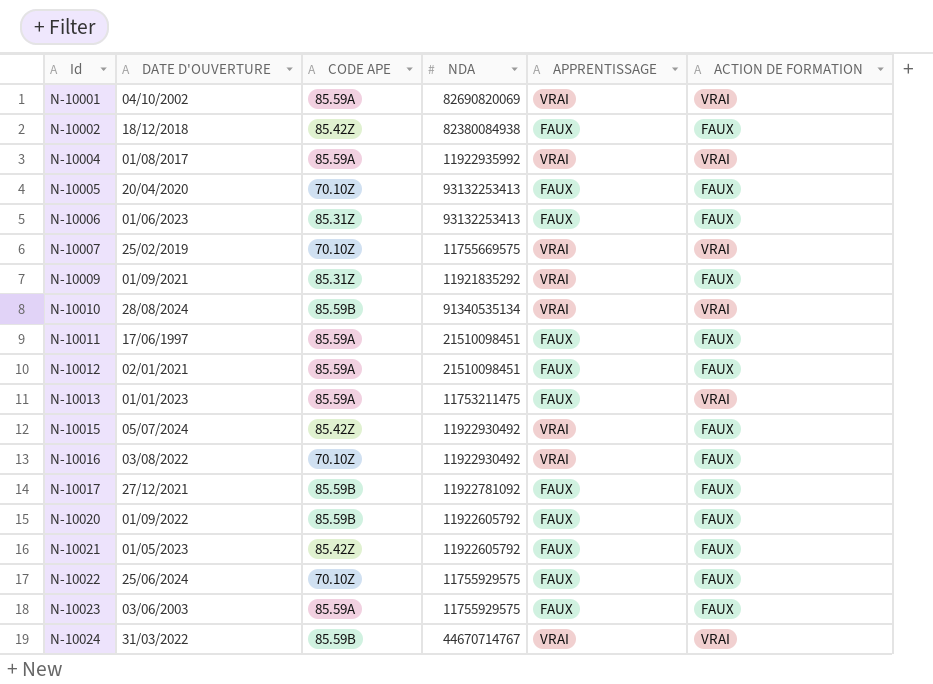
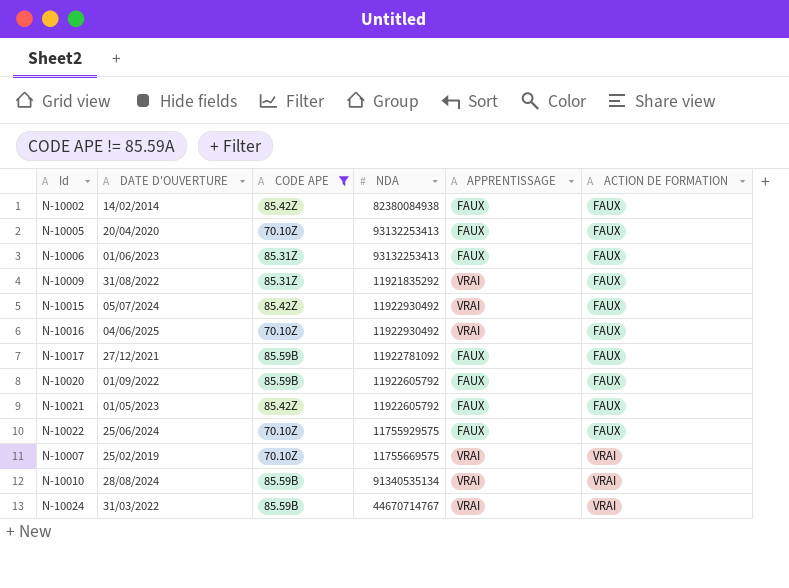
filter: none -> CODE APE != 85.59A
row order: Id ascending -> ACTION DE FORMATION ascending
N-10002 | DATE D'OUVERTURE: 18/12/2018 -> 14/02/2014
N-10009 | DATE D'OUVERTURE: 01/09/2021 -> 31/08/2022
N-10016 | DATE D'OUVERTURE: 03/08/2022 -> 04/06/2025

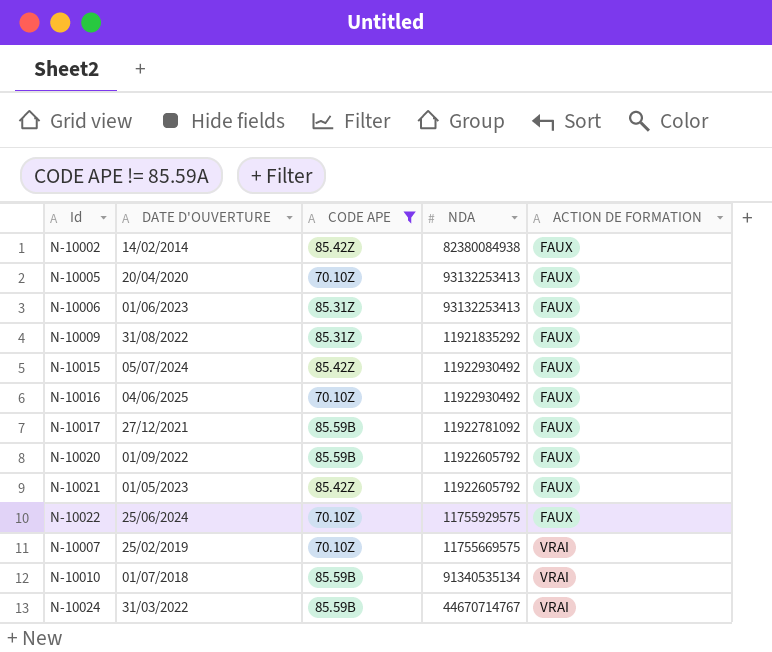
column APPRENTISSAGE | position: 5 -> none
N-10010 | DATE D'OUVERTURE: 28/08/2024 -> 01/07/2018

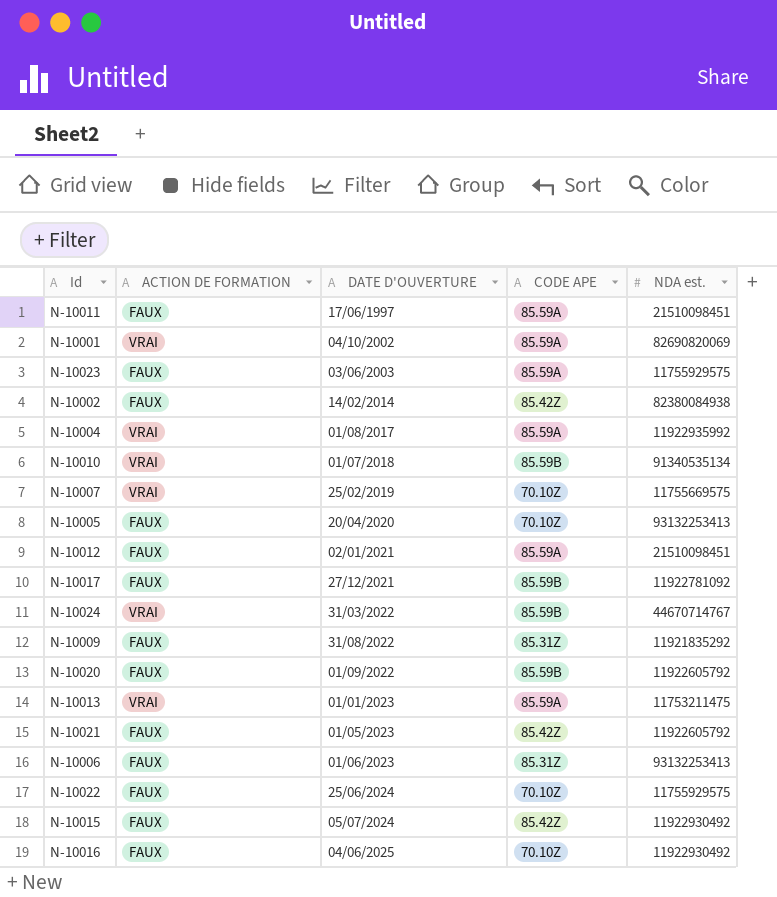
filter: CODE APE != 85.59A -> none
row order: ACTION DE FORMATION ascending -> DATE D'OUVERTURE ascending
column ACTION DE FORMATION | position: 5 -> 2
column name: NDA -> NDA est.

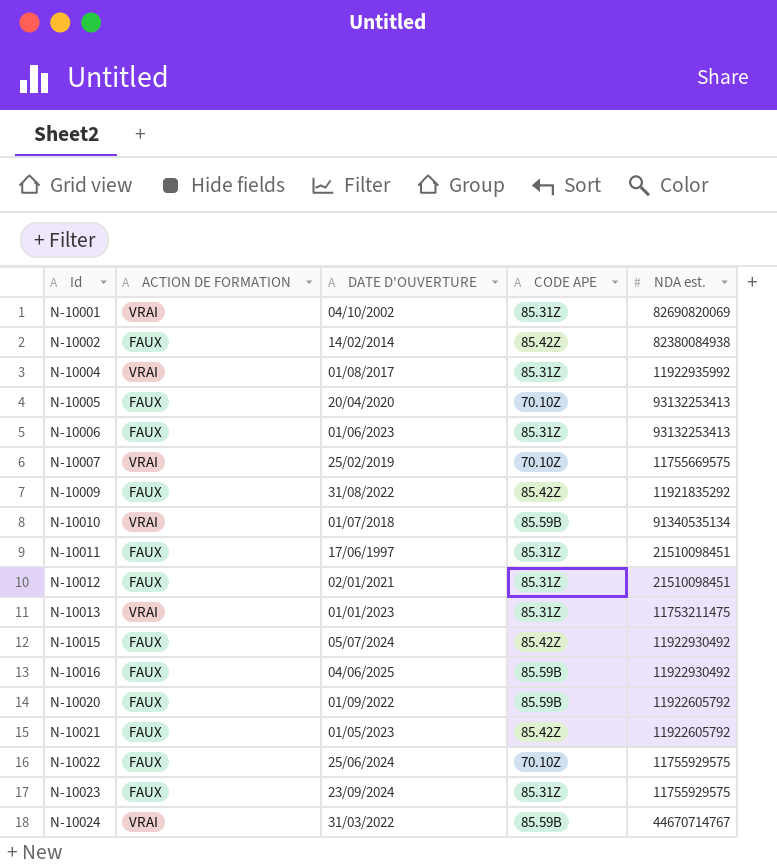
row order: DATE D'OUVERTURE ascending -> Id ascending
row N-10017: FAUX | 27/12/2021 | 85.59B | 11922781092 -> none
N-10001 | CODE APE: 85.59A -> 85.31Z
N-10004 | CODE APE: 85.59A -> 85.31Z
N-10009 | CODE APE: 85.31Z -> 85.42Z
N-10011 | CODE APE: 85.59A -> 85.31Z
N-10012 | CODE APE: 85.59A -> 85.31Z
N-10013 | CODE APE: 85.59A -> 85.31Z
N-10016 | CODE APE: 70.10Z -> 85.59B
N-10023 | DATE D'OUVERTURE: 03/06/2003 -> 23/09/2024
N-10023 | CODE APE: 85.59A -> 85.31Z

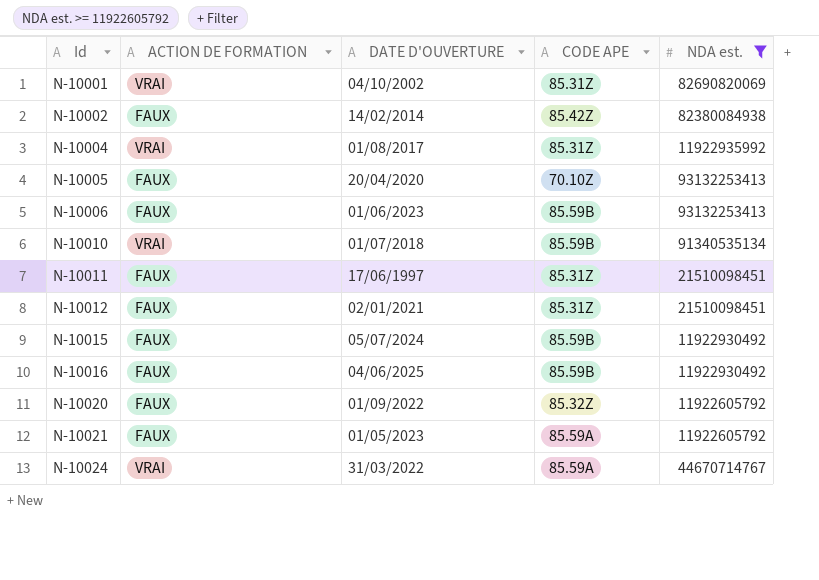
filter: none -> NDA est. >= 11922605792
N-10006 | CODE APE: 85.31Z -> 85.59B
N-10015 | CODE APE: 85.42Z -> 85.59B
N-10020 | CODE APE: 85.59B -> 85.32Z
N-10021 | CODE APE: 85.42Z -> 85.59A
N-10024 | CODE APE: 85.59B -> 85.59A

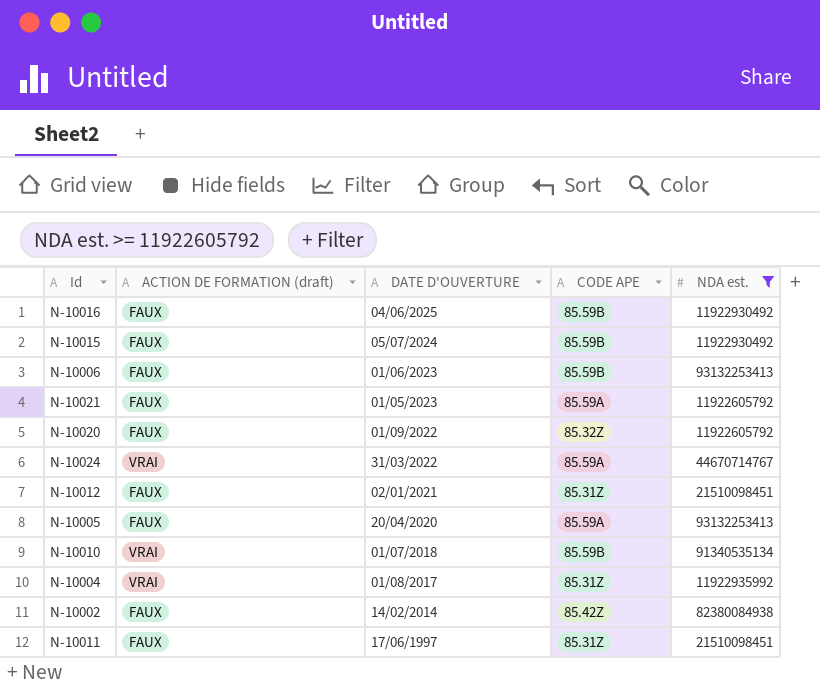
row order: Id ascending -> DATE D'OUVERTURE descending
column name: ACTION DE FORMATION -> ACTION DE FORMATION (draft)
row N-10001: VRAI | 04/10/2002 | 85.31Z | 82690820069 -> none
N-10005 | CODE APE: 70.10Z -> 85.59A

